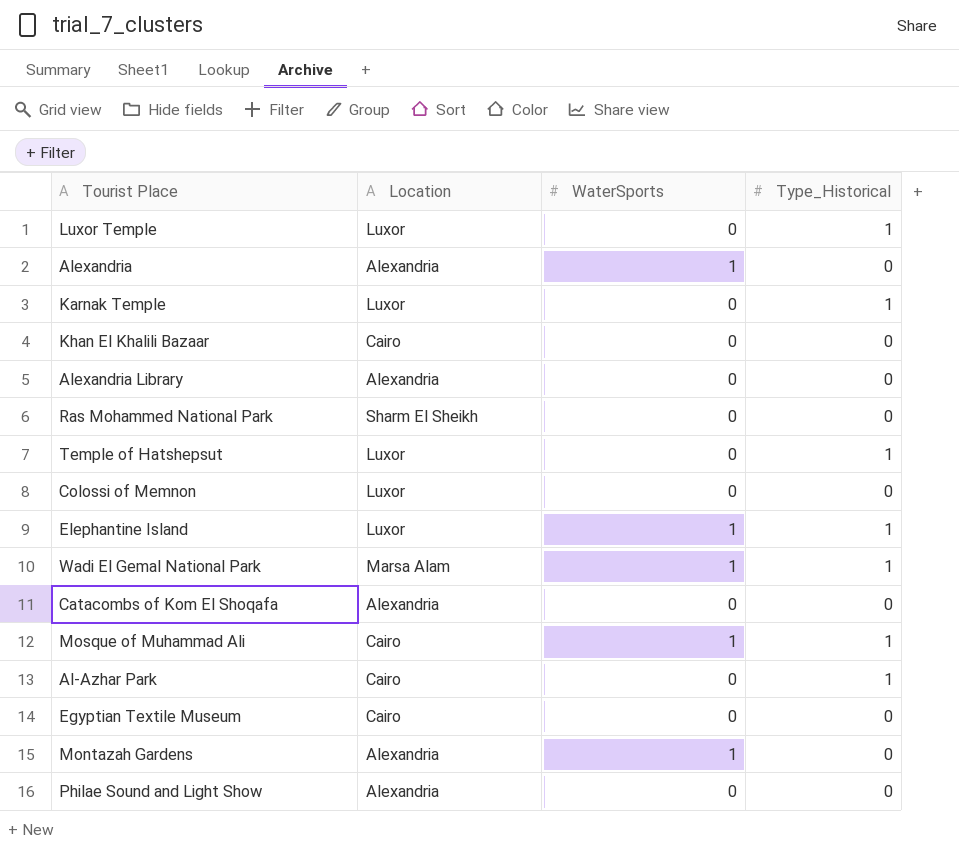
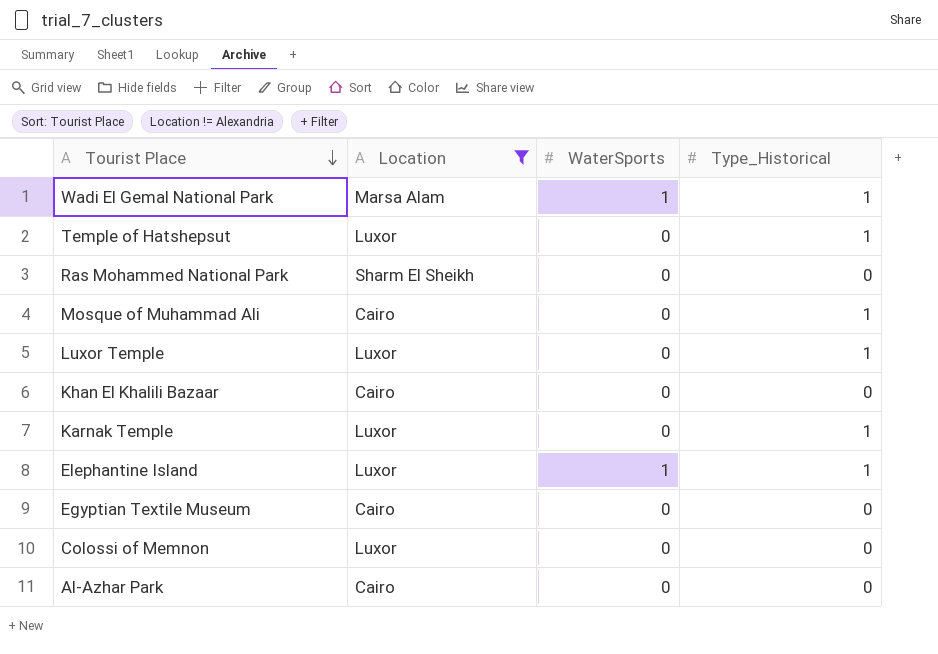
filter: none -> Location != Alexandria
row order: none -> Tourist Place descending
Mosque of Muhammad Ali | WaterSports: 1 -> 0
Al-Azhar Park | Type_Historical: 1 -> 0

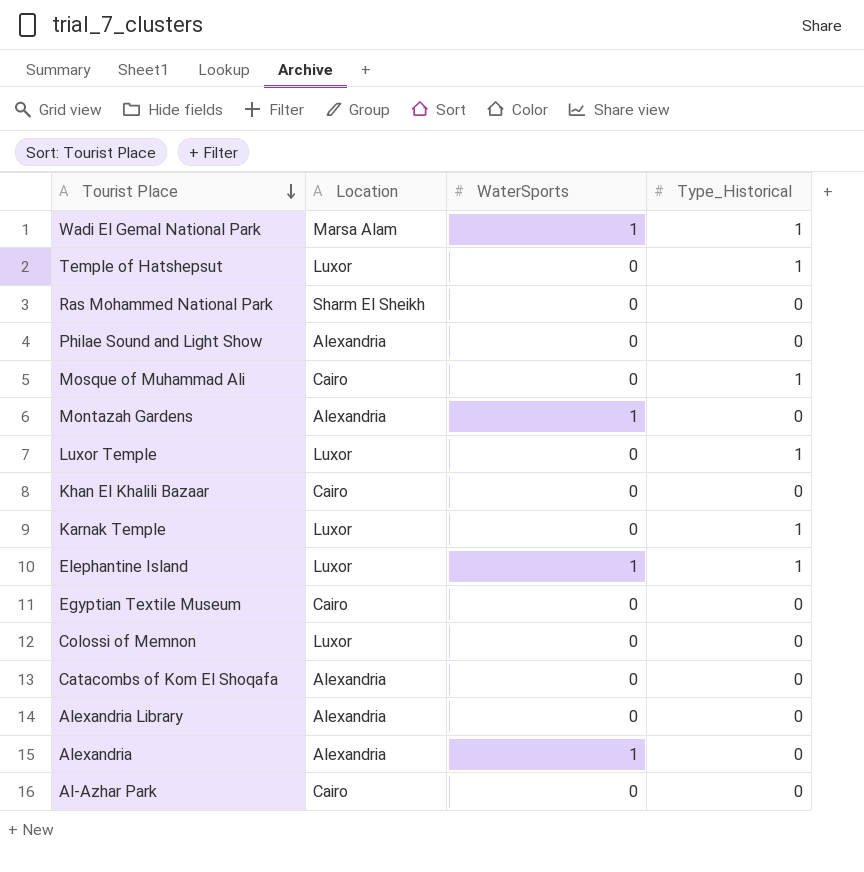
filter: Location != Alexandria -> none

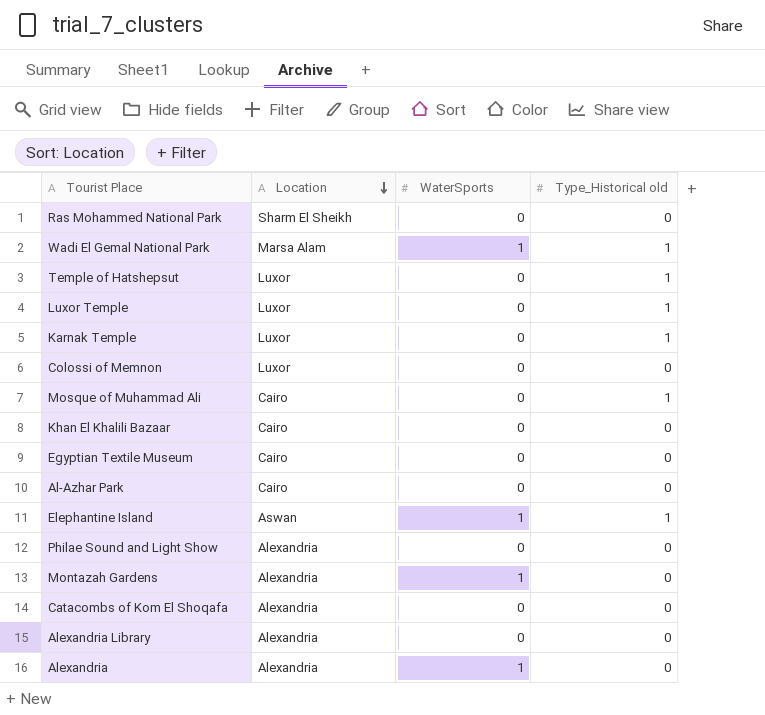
row order: Tourist Place descending -> Location descending
column name: Type_Historical -> Type_Historical old
Elephantine Island | Location: Luxor -> Aswan

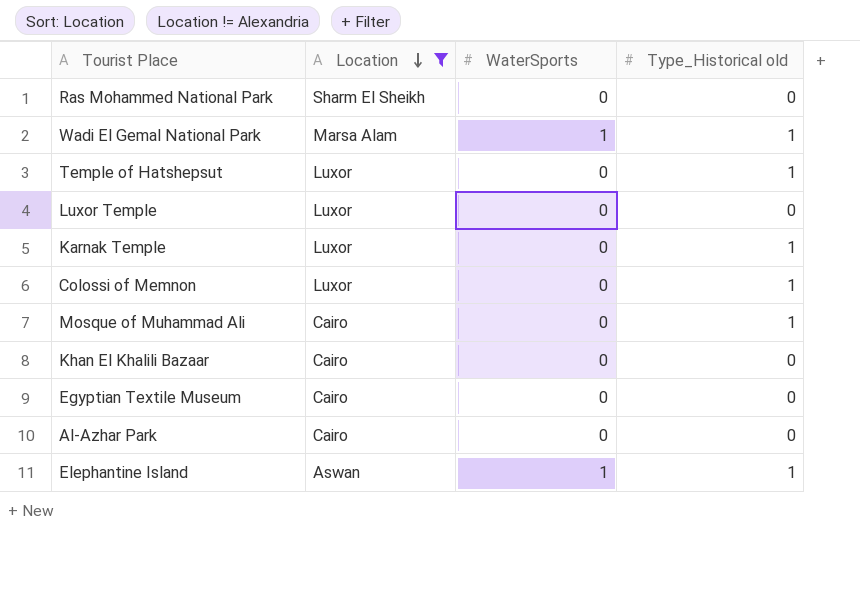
filter: none -> Location != Alexandria
Luxor Temple | Type_Historical old: 1 -> 0
Colossi of Memnon | Type_Historical old: 0 -> 1

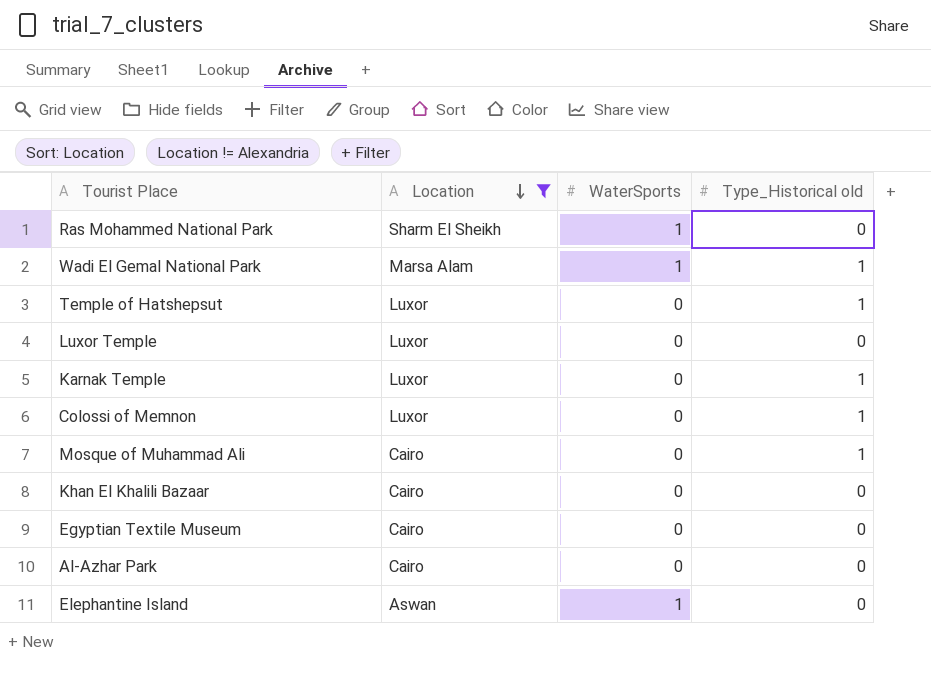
Ras Mohammed National Park | WaterSports: 0 -> 1
Elephantine Island | Type_Historical old: 1 -> 0

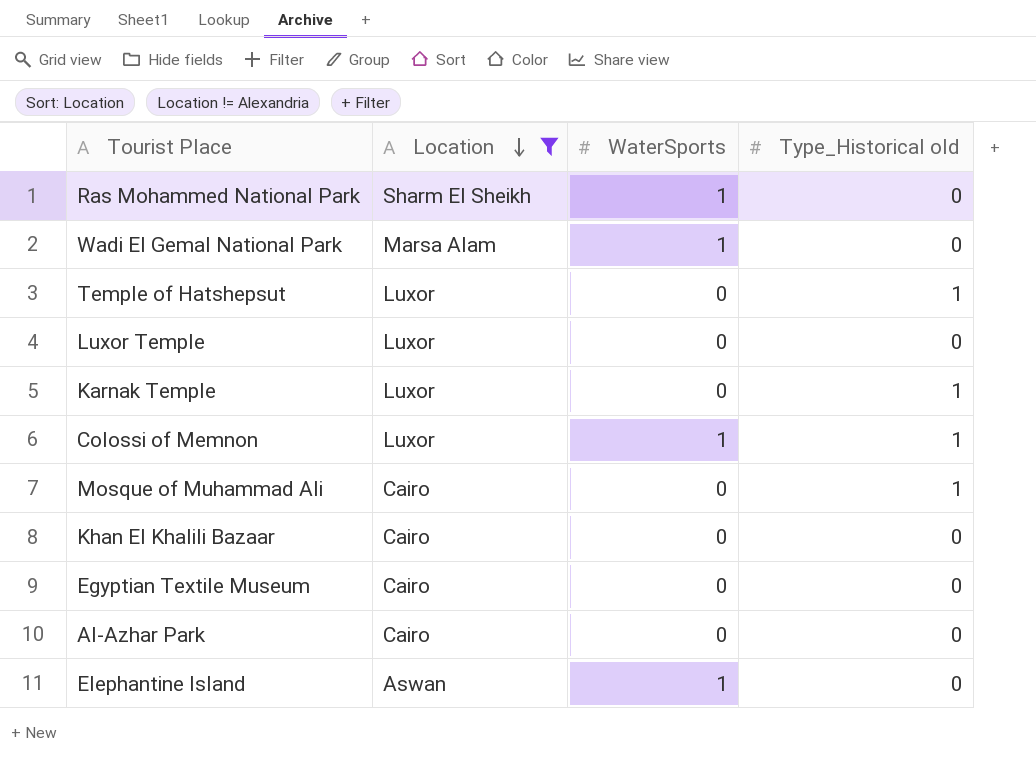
Wadi El Gemal National Park | Type_Historical old: 1 -> 0
Colossi of Memnon | WaterSports: 0 -> 1

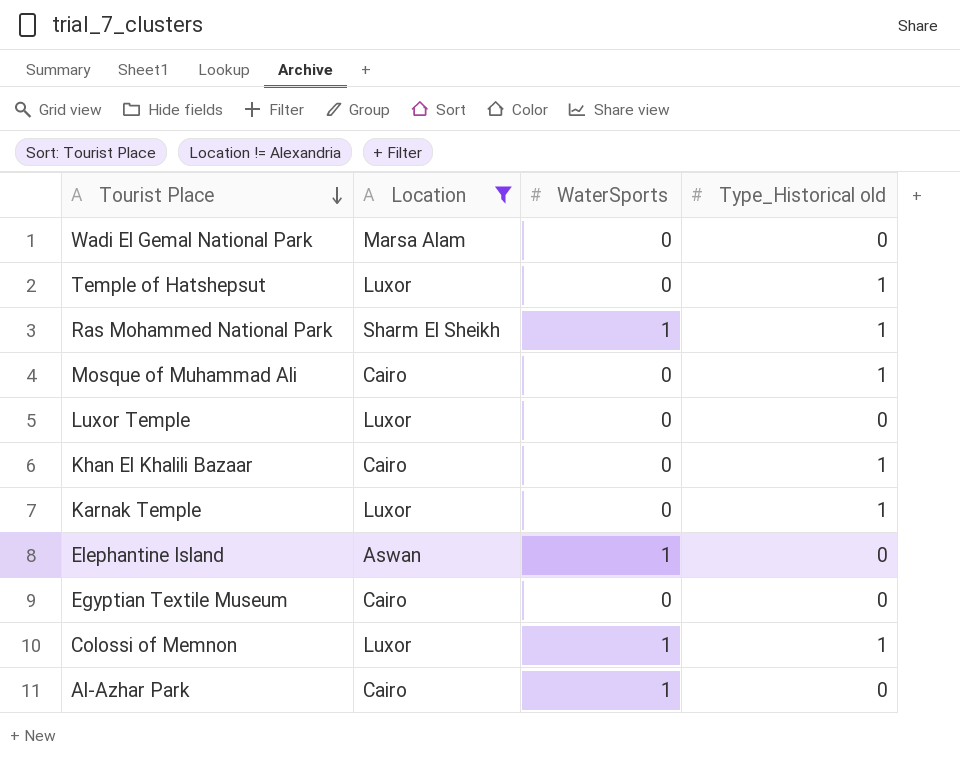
row order: Location descending -> Tourist Place descending
Wadi El Gemal National Park | WaterSports: 1 -> 0
Ras Mohammed National Park | Type_Historical old: 0 -> 1
Khan El Khalili Bazaar | Type_Historical old: 0 -> 1
Al-Azhar Park | WaterSports: 0 -> 1

